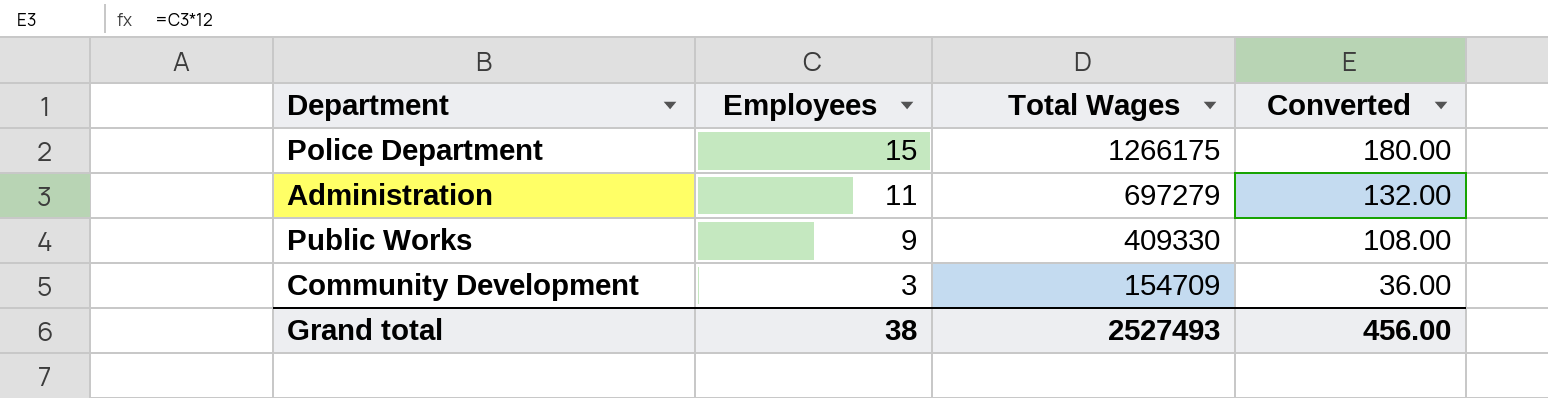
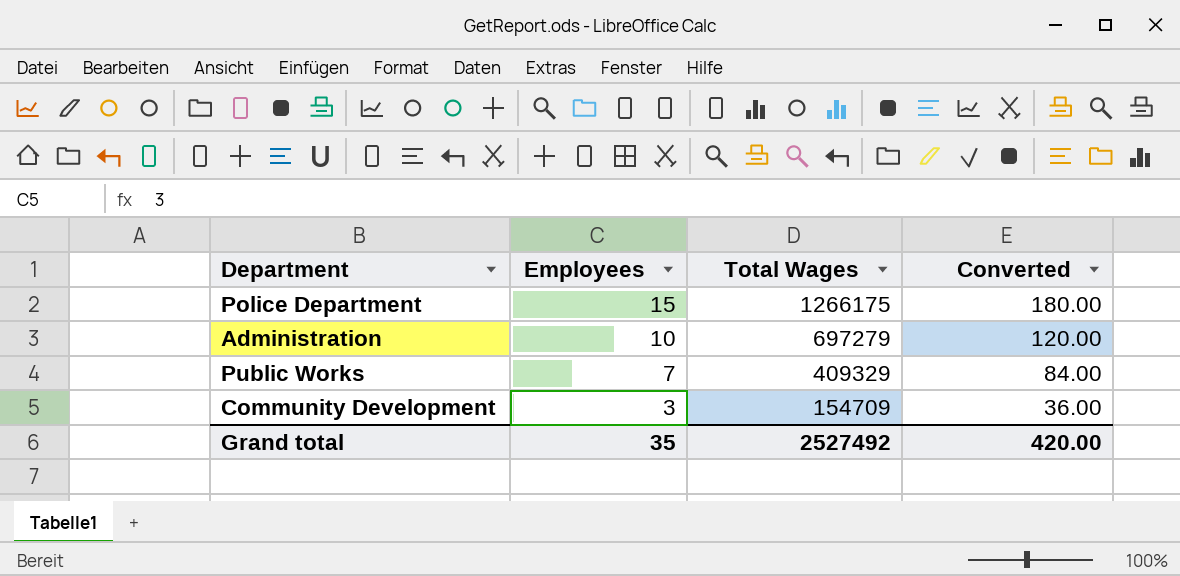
Administration | Employees: 11 -> 10
Administration | Converted: 132.00 -> 120.00
Public Works | Employees: 9 -> 7
Public Works | Total Wages: 409330 -> 409329
Public Works | Converted: 108.00 -> 84.00
Grand total | Employees: 38 -> 35
Grand total | Total Wages: 2527493 -> 2527492
Grand total | Converted: 456.00 -> 420.00

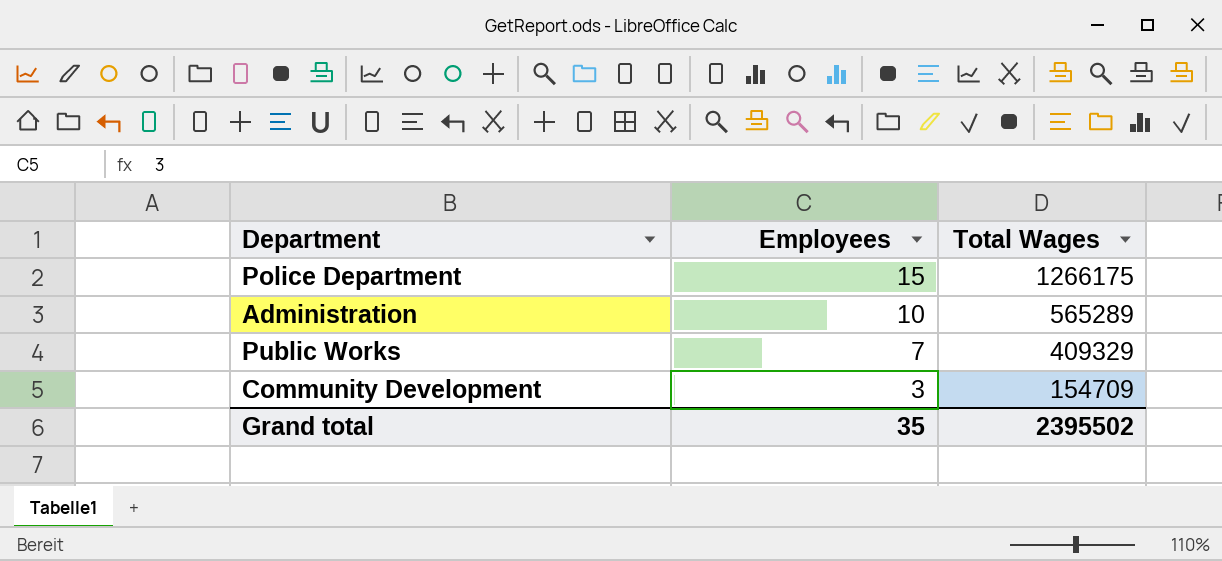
column Converted | formula: [Employees] * 12 -> none
Administration | Total Wages: 697279 -> 565289
Grand total | Total Wages: 2527492 -> 2395502

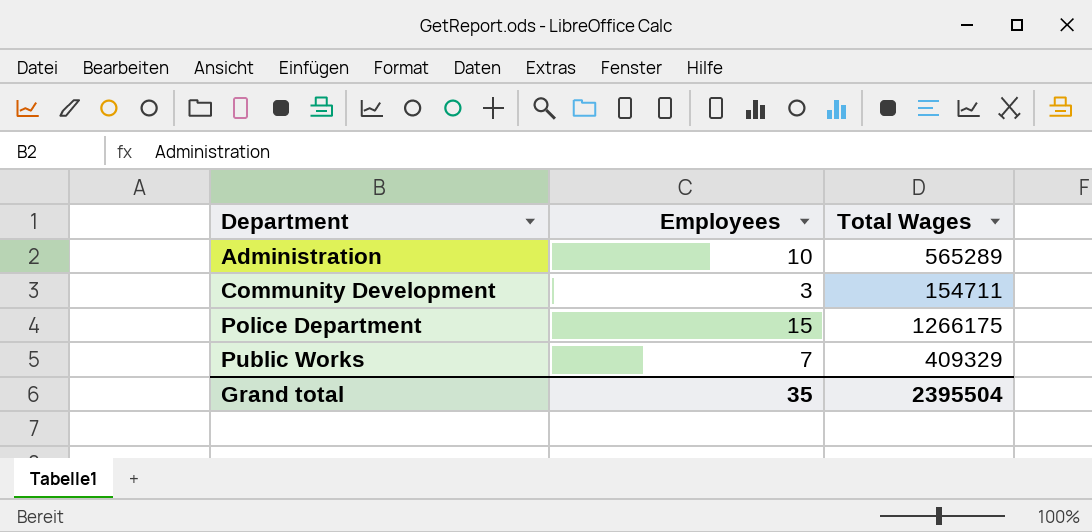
row order: Employees descending -> Department ascending
Community Development | Total Wages: 154709 -> 154711
Grand total | Total Wages: 2395502 -> 2395504

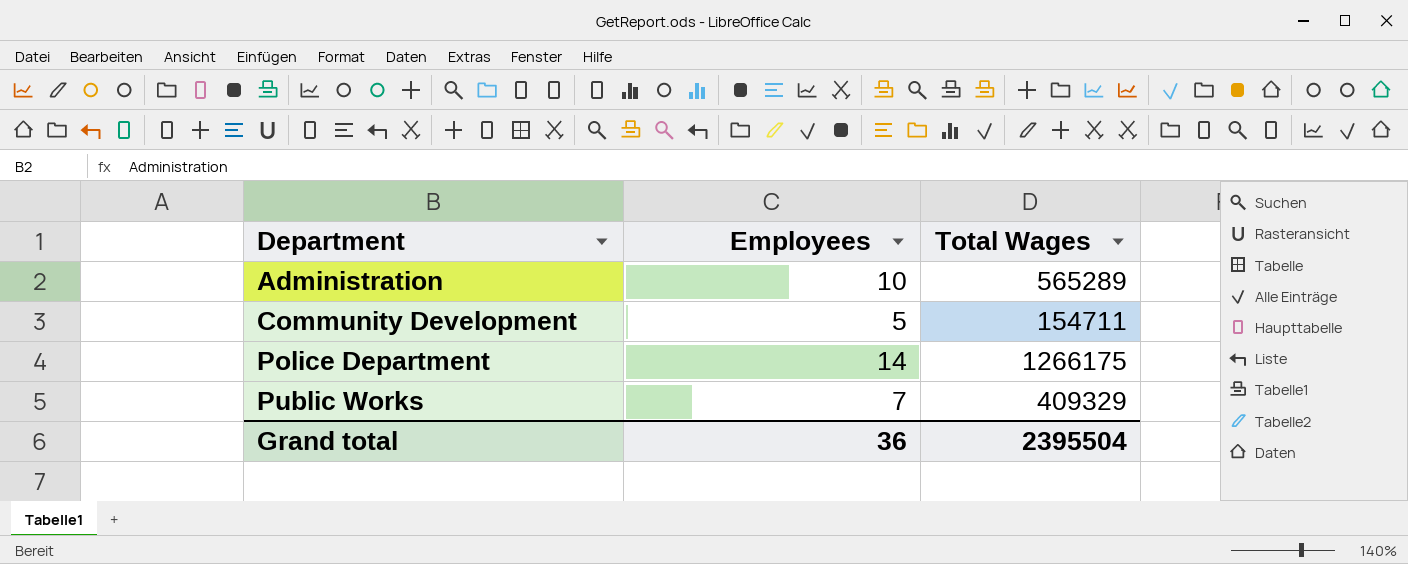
Community Development | Employees: 3 -> 5
Police Department | Employees: 15 -> 14
Grand total | Employees: 35 -> 36

